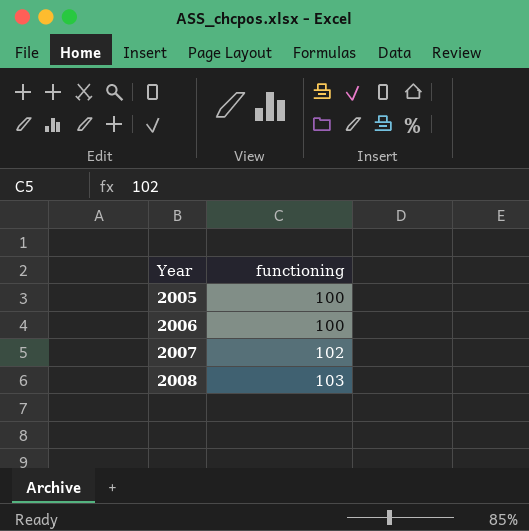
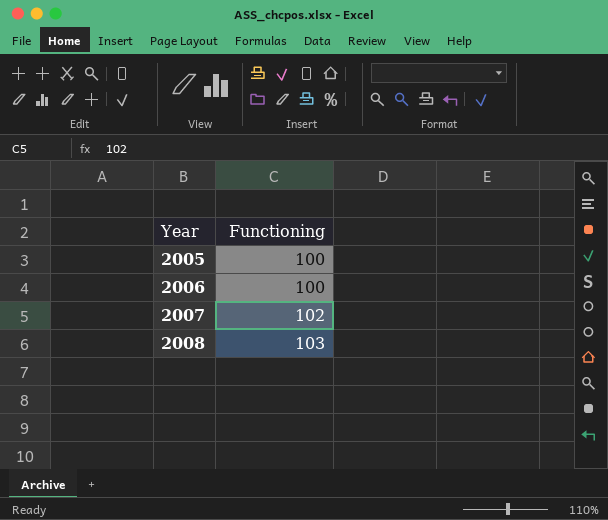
column name: functioning -> Functioning

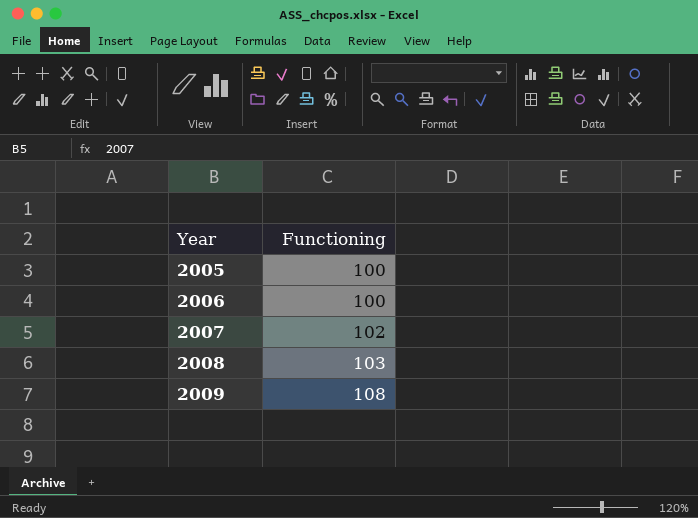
row 2009: none -> 108

